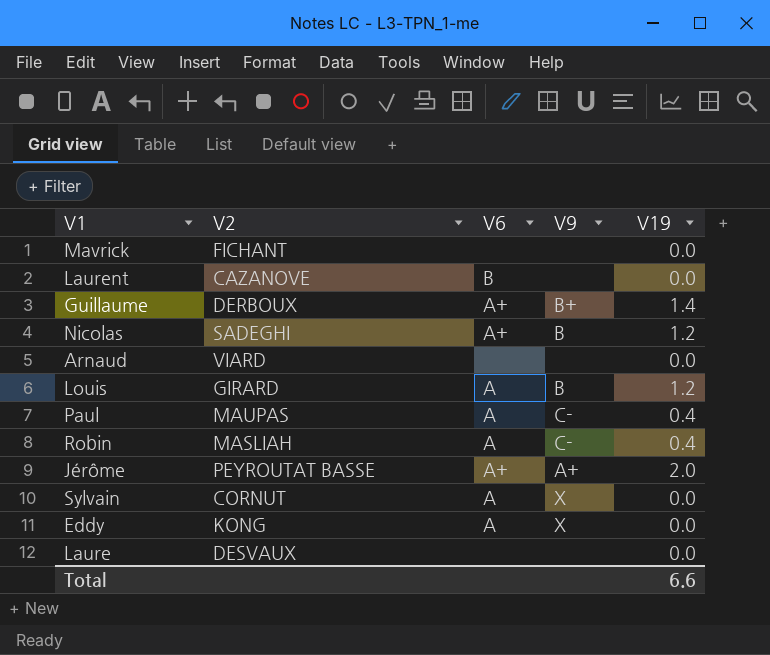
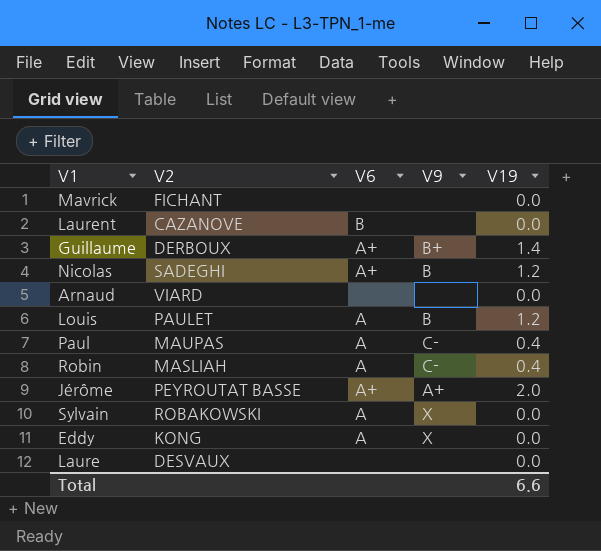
Louis | V2: GIRARD -> PAULET
Sylvain | V2: CORNUT -> ROBAKOWSKI

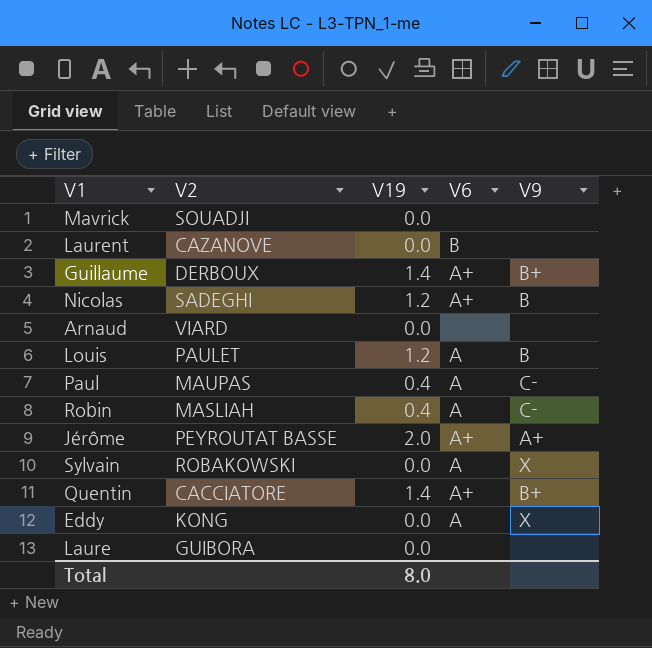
column V19 | position: 5 -> 3
Mavrick | V2: FICHANT -> SOUADJI
row Quentin: none -> CACCIATORE | 1.4 | A+ | B+
Laure | V2: DESVAUX -> GUIBORA
Total | V19: 6.6 -> 8.0

